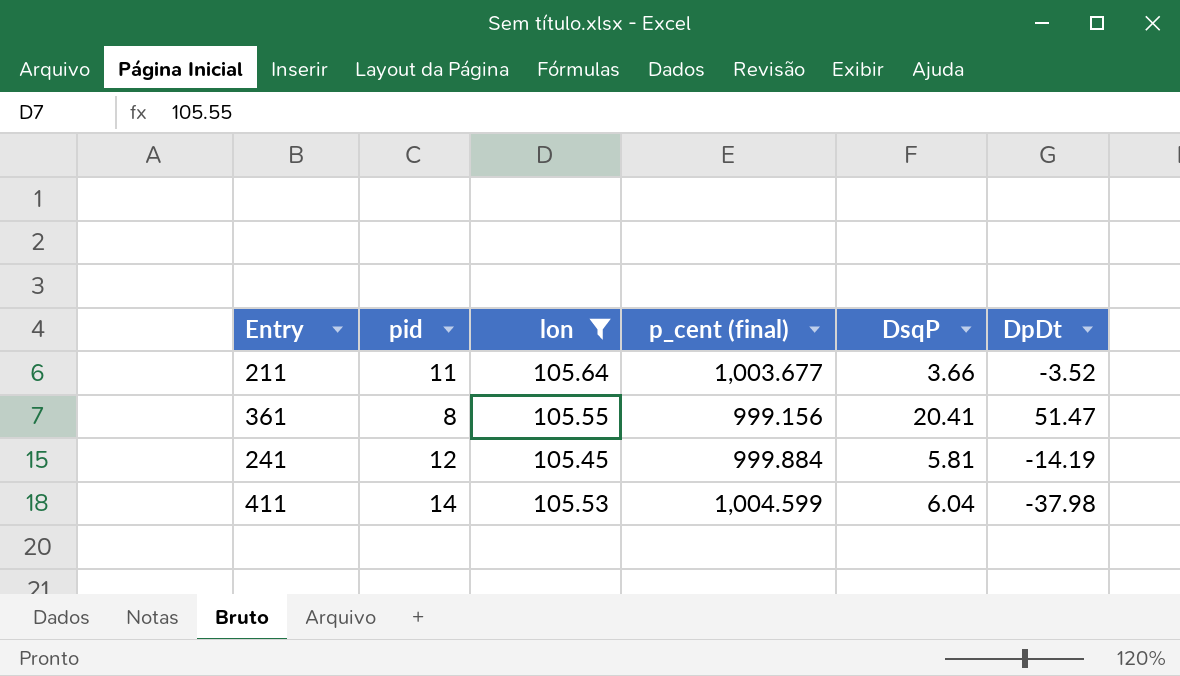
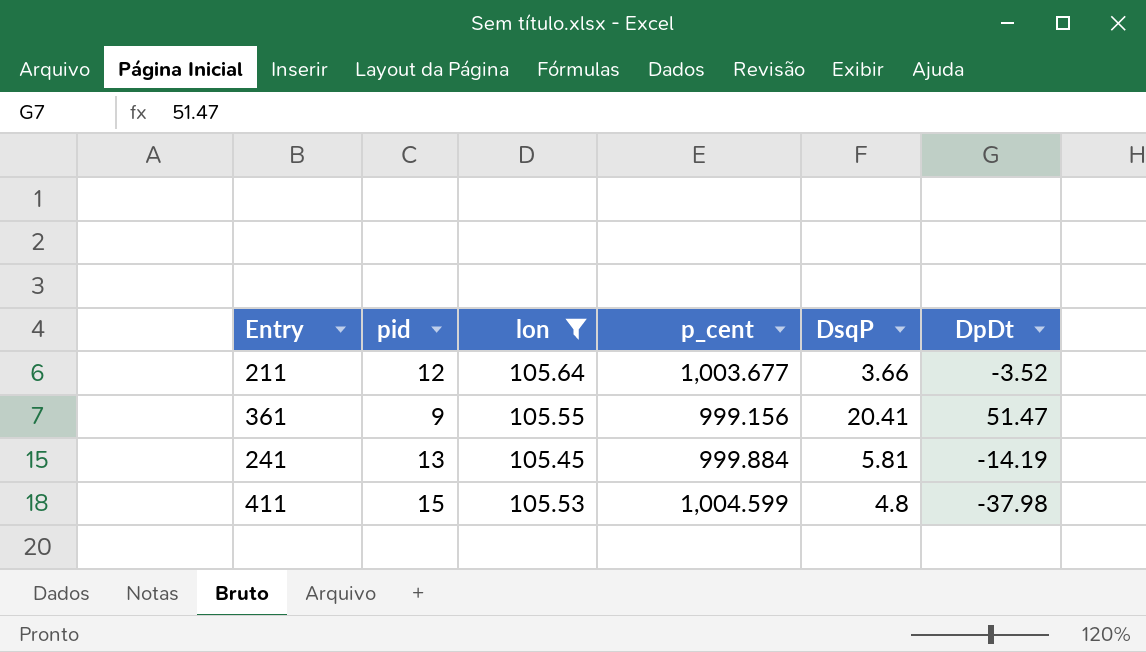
column name: p_cent (final) -> p_cent
211 | pid: 11 -> 12
361 | pid: 8 -> 9
241 | pid: 12 -> 13
411 | pid: 14 -> 15
411 | DsqP: 6.04 -> 4.8

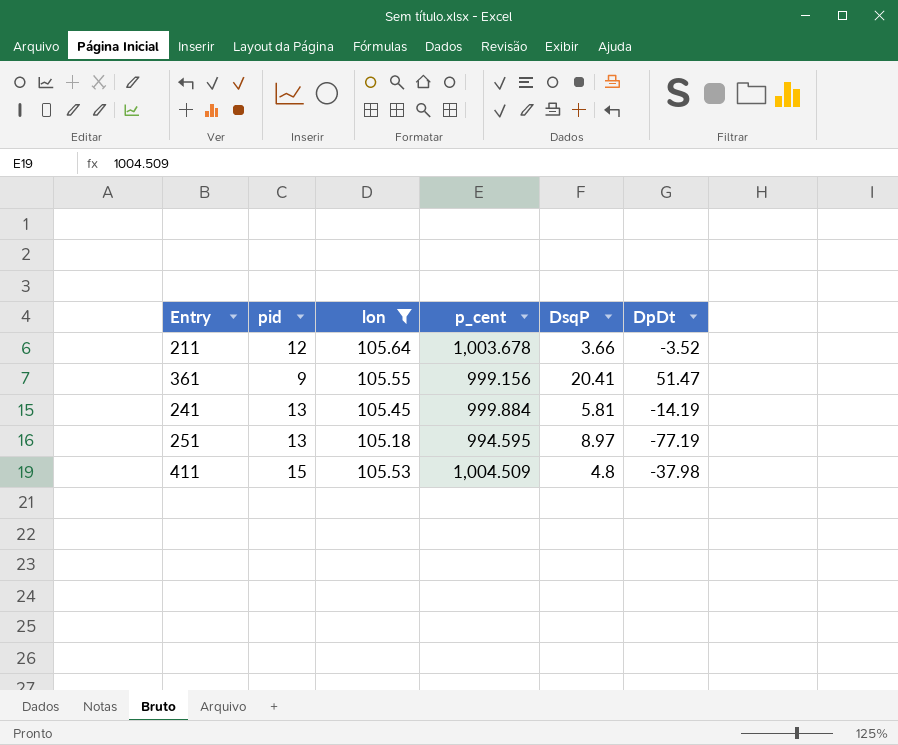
211 | p_cent: 1,003.677 -> 1,003.678
row 251: none -> 13 | 105.18 | 994.595 | 8.97 | -77.19
411 | p_cent: 1,004.599 -> 1,004.509

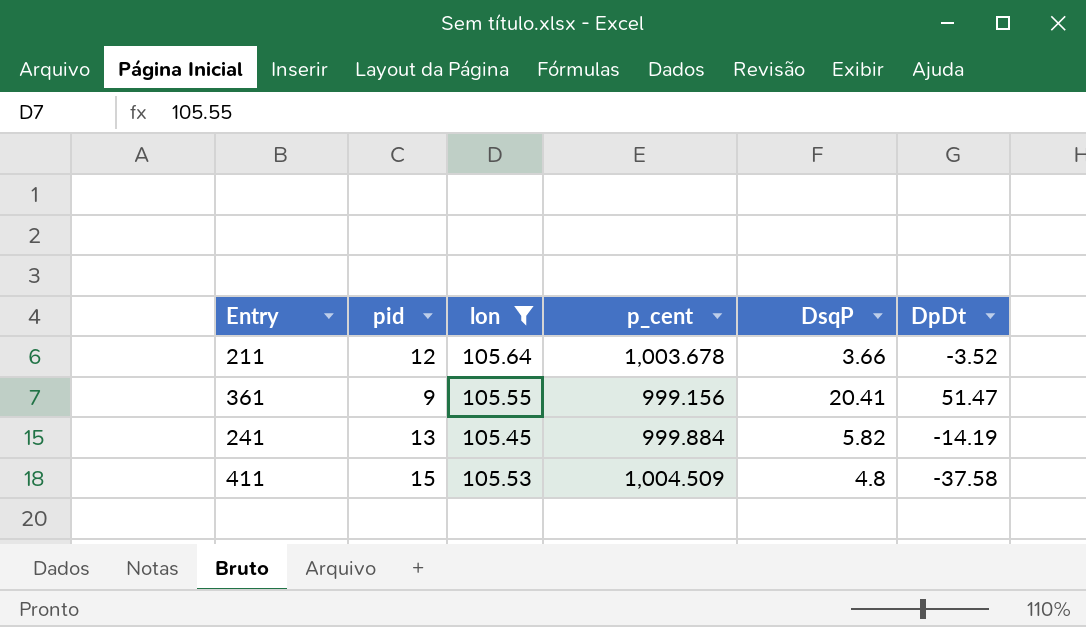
row 251: 13 | 105.18 | 994.595 | 8.97 | -77.19 -> none
241 | DsqP: 5.81 -> 5.82
411 | DpDt: -37.98 -> -37.58

